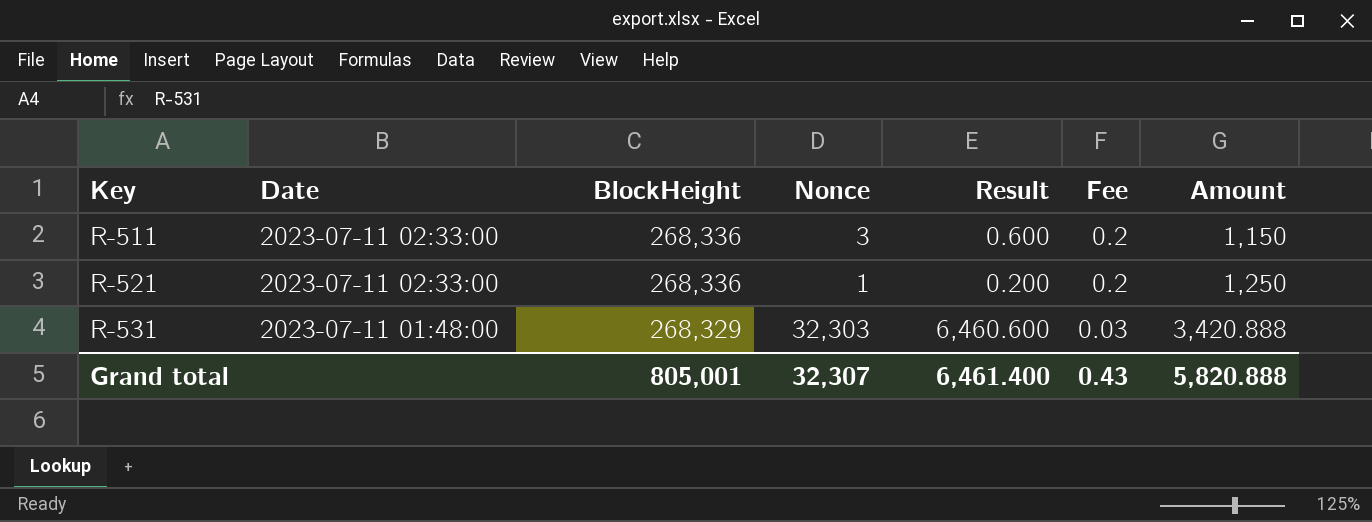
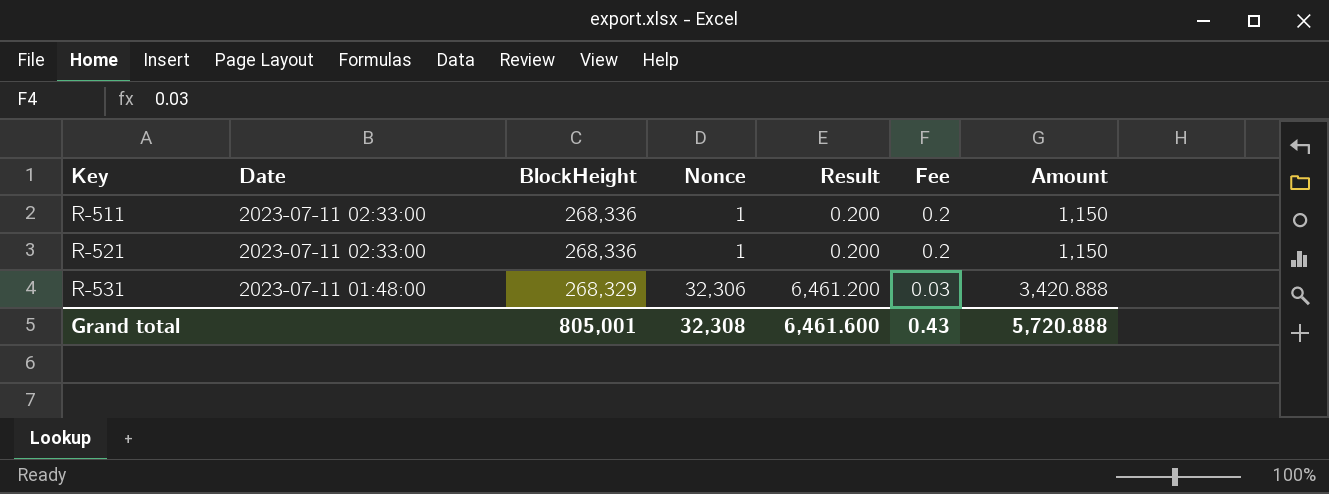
R-511 | Nonce: 3 -> 1
R-511 | Result: 0.600 -> 0.200
R-521 | Amount: 1,250 -> 1,150
R-531 | Nonce: 32,303 -> 32,306
R-531 | Result: 6,460.600 -> 6,461.200
Grand total | Nonce: 32,307 -> 32,308
Grand total | Result: 6,461.400 -> 6,461.600
Grand total | Amount: 5,820.888 -> 5,720.888

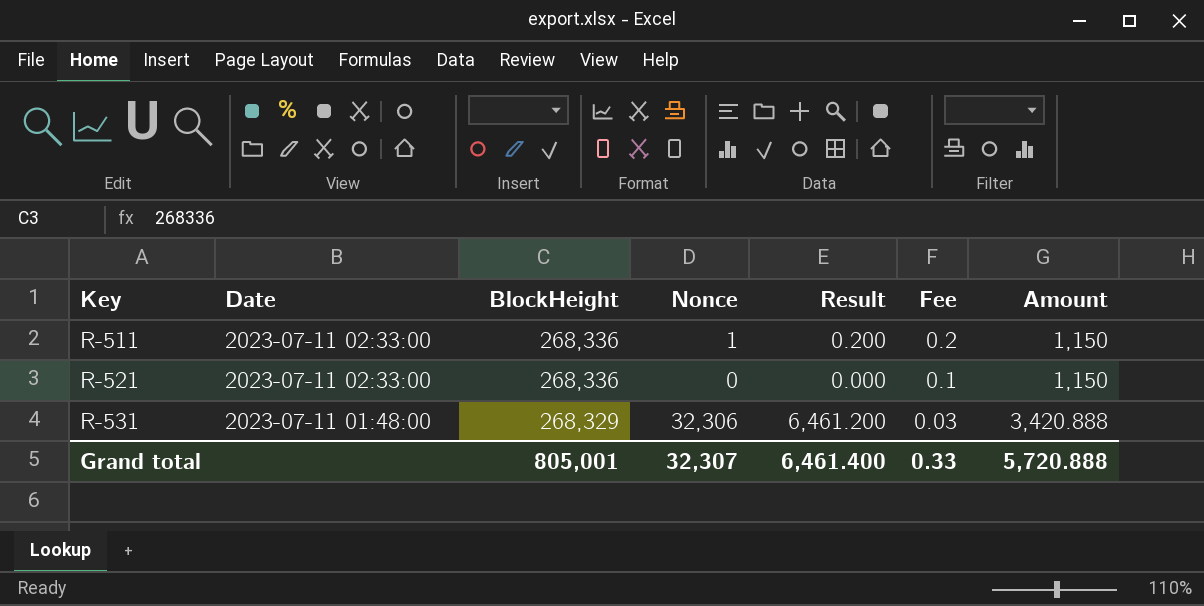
R-521 | Nonce: 1 -> 0
R-521 | Result: 0.200 -> 0.000
R-521 | Fee: 0.2 -> 0.1
Grand total | Nonce: 32,308 -> 32,307
Grand total | Result: 6,461.600 -> 6,461.400
Grand total | Fee: 0.43 -> 0.33

